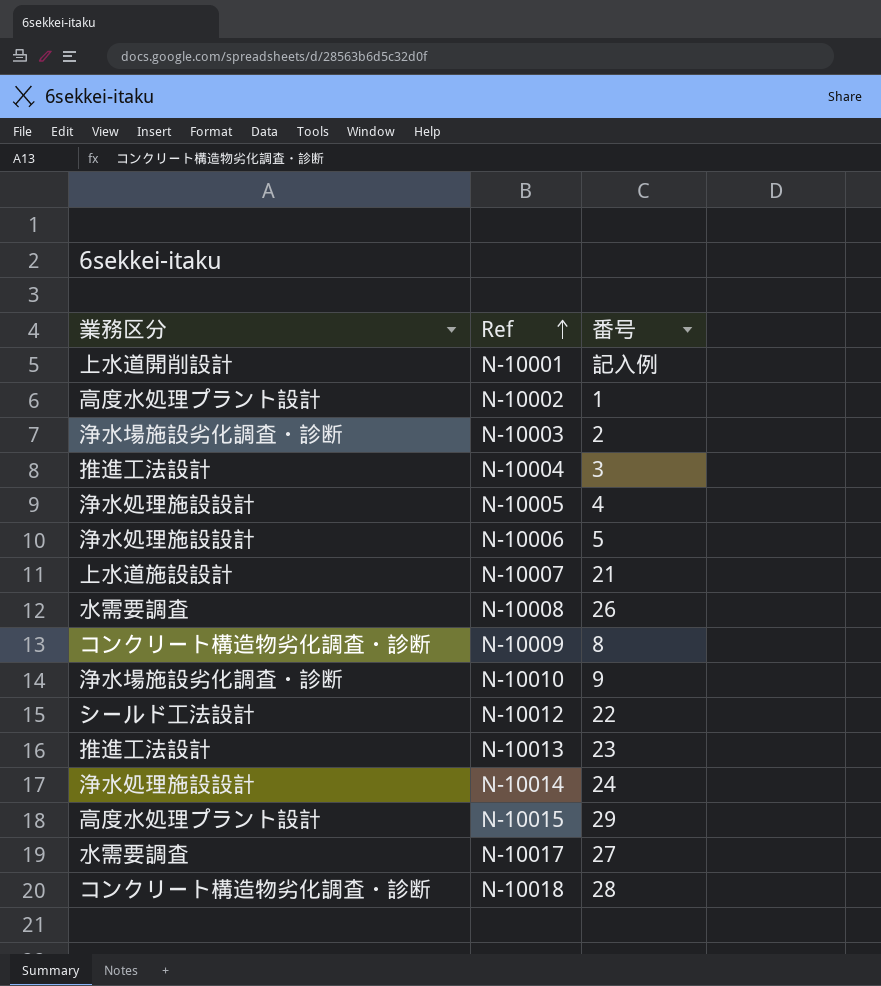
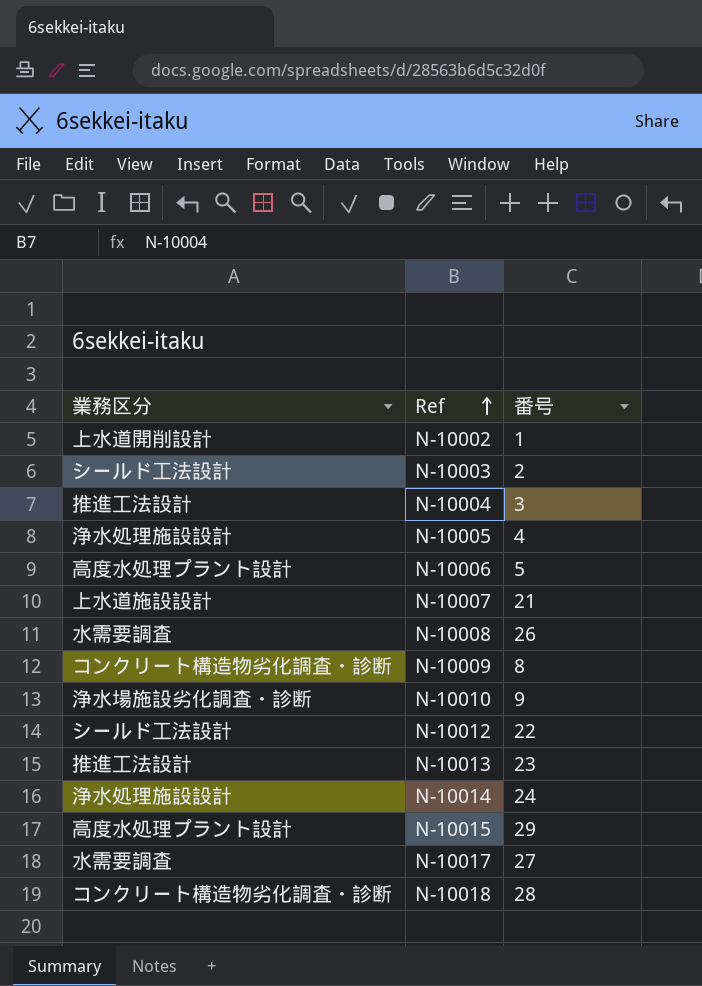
row N-10001: 上水道開削設計 | 記入例 -> none
N-10002 | 業務区分: 高度水処理プラント設計 -> 上水道開削設計
N-10003 | 業務区分: 浄水場施設劣化調査・診断 -> シールド工法設計
N-10006 | 業務区分: 浄水処理施設設計 -> 高度水処理プラント設計

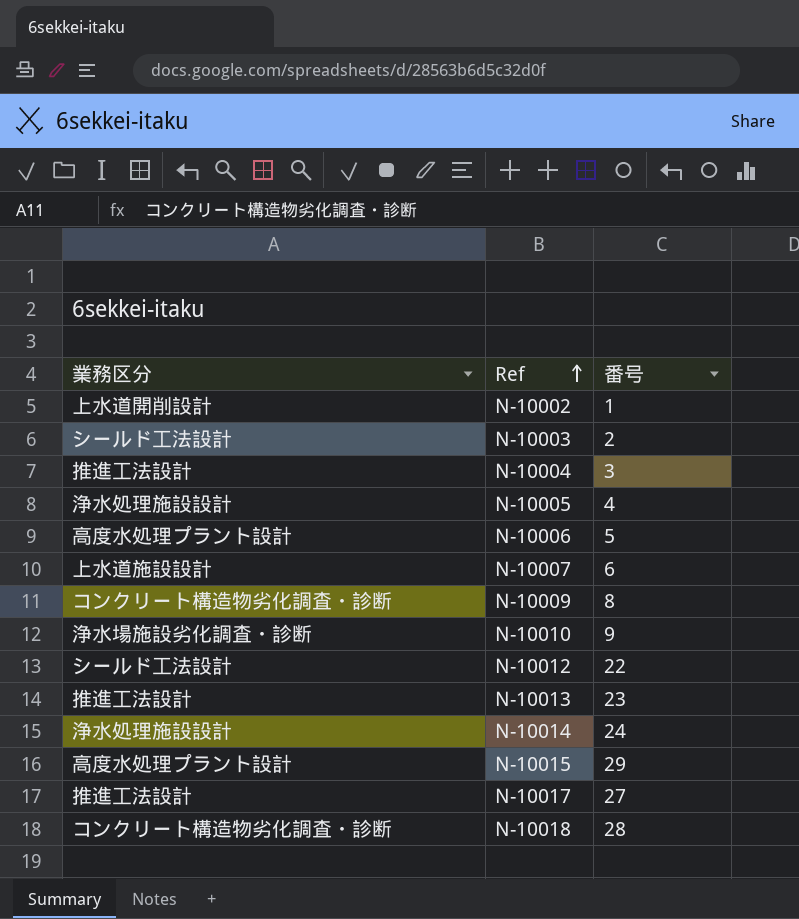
row N-10008: 水需要調査 | 26 -> none
N-10007 | 番号: 21 -> 6
N-10017 | 業務区分: 水需要調査 -> 推進工法設計

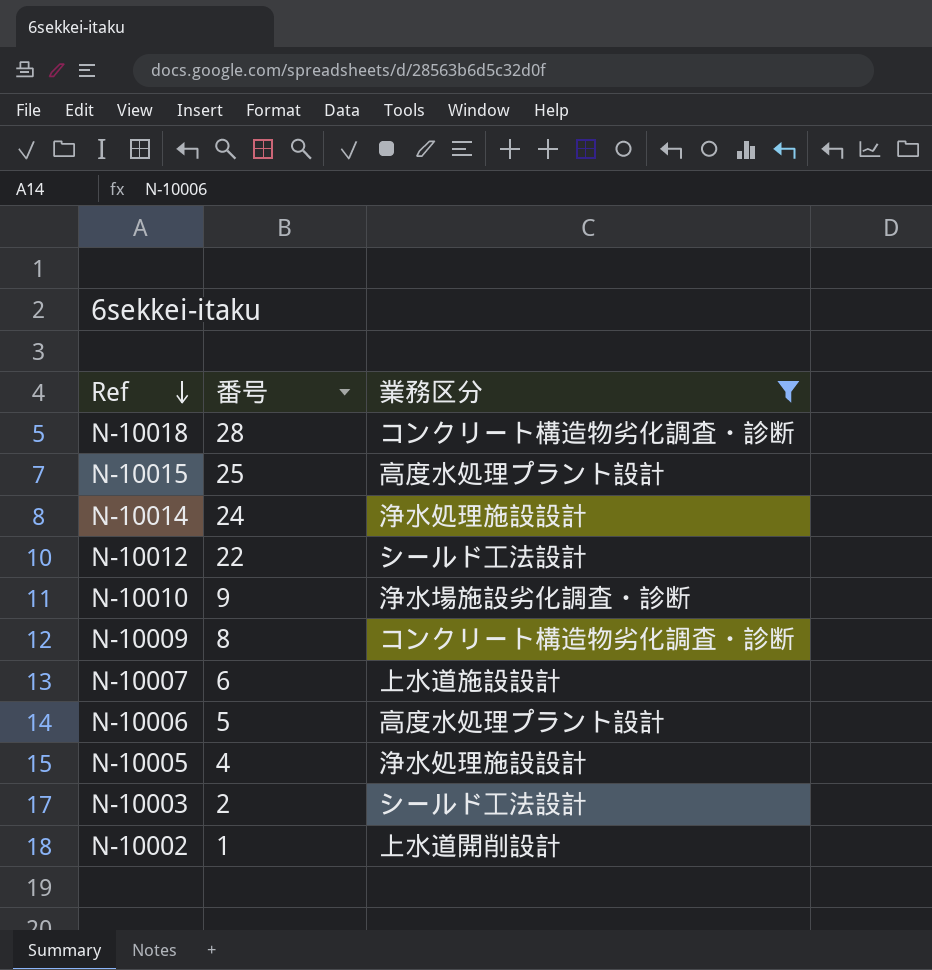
filter: none -> 業務区分 != 推進工法設計
row order: Ref ascending -> Ref descending
column 業務区分 | position: 1 -> 3
N-10015 | 番号: 29 -> 25

